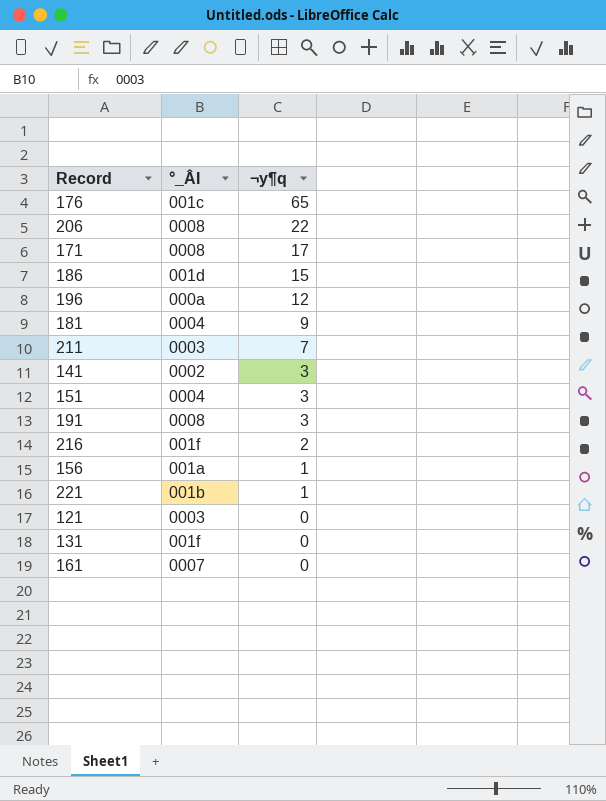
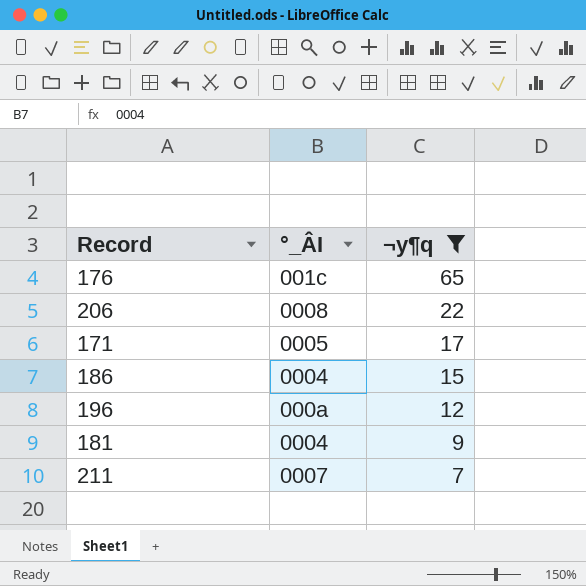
filter: none -> ¬y¶q >= 7
171 | °_ÂI: 0008 -> 0005
186 | °_ÂI: 001d -> 0004
211 | °_ÂI: 0003 -> 0007

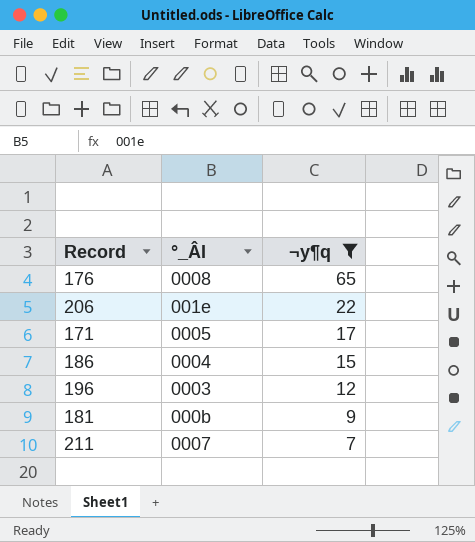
176 | °_ÂI: 001c -> 0008
206 | °_ÂI: 0008 -> 001e
196 | °_ÂI: 000a -> 0003
181 | °_ÂI: 0004 -> 000b

